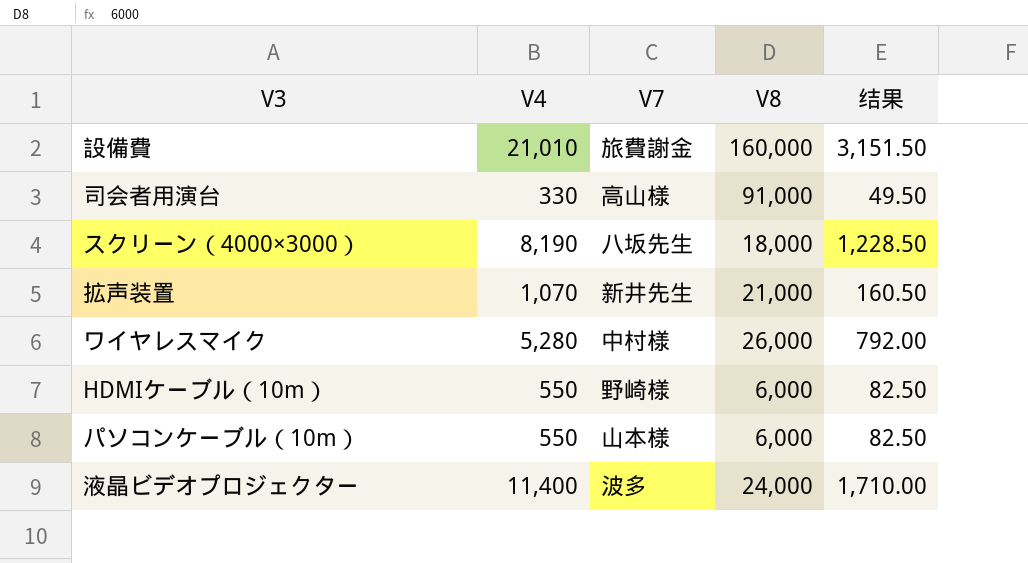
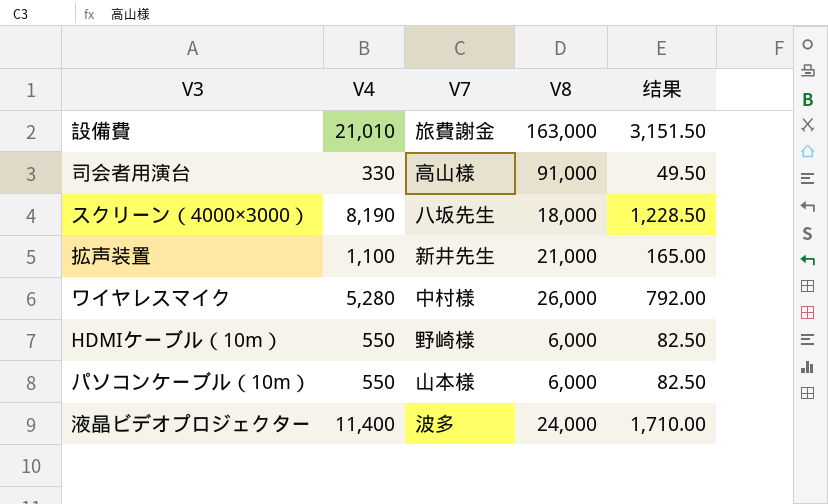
設備費 | V8: 160,000 -> 163,000
拡声装置 | V4: 1,070 -> 1,100
拡声装置 | 结果: 160.50 -> 165.00

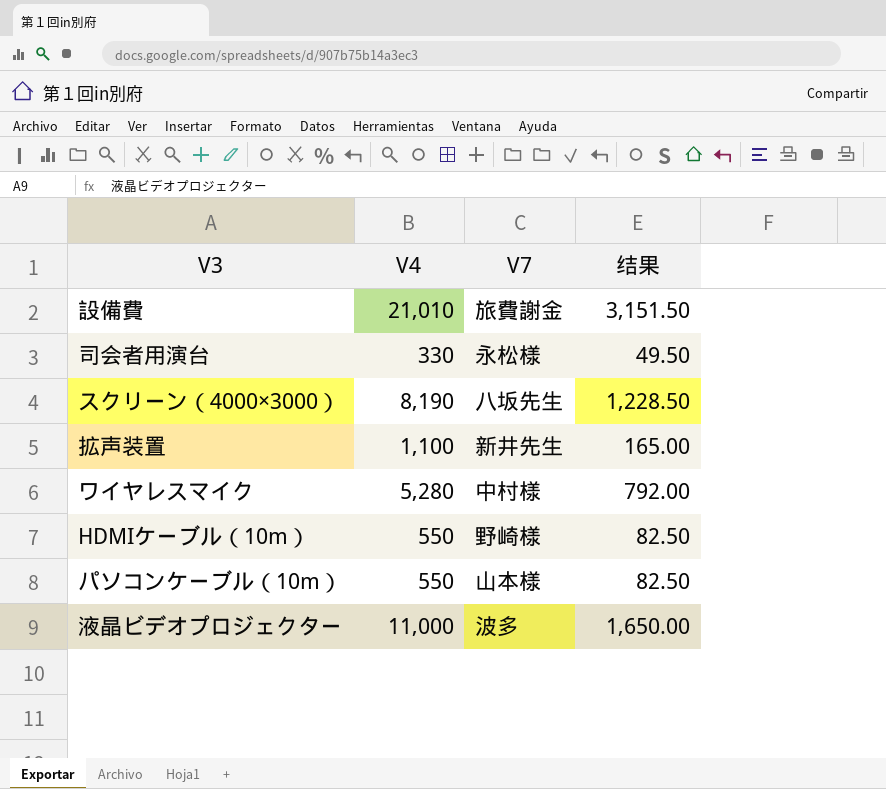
column V8 | position: 4 -> none
司会者用演台 | V7: 高山様 -> 永松様
液晶ビデオプロジェクター | V4: 11,400 -> 11,000
液晶ビデオプロジェクター | 结果: 1,710.00 -> 1,650.00

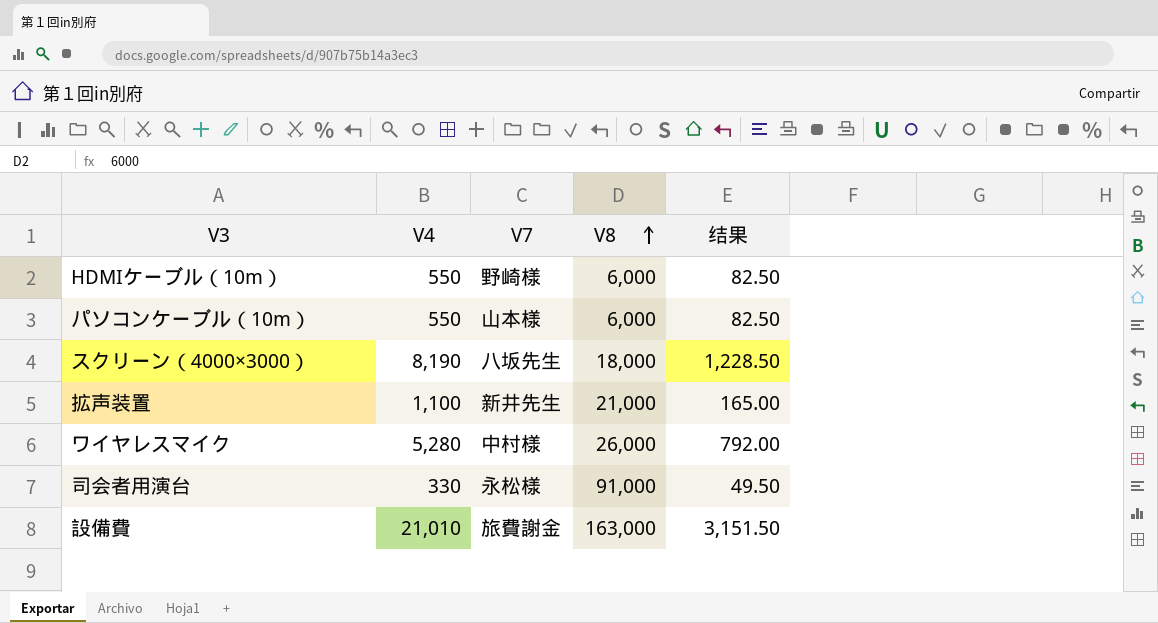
row order: none -> V8 ascending
column V8 | position: none -> 4
row 液晶ビデオプロジェクター: 11,000 | 波多 | 1,650.00 -> none

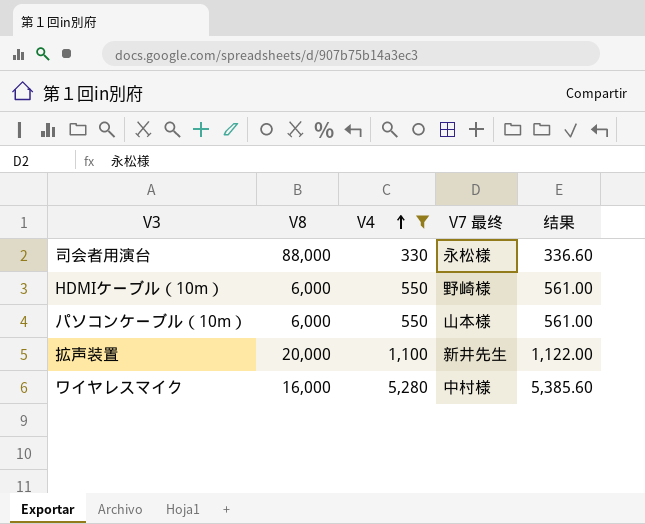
filter: none -> V4 <= 5,280
row order: V8 ascending -> V4 ascending
column V8 | position: 4 -> 2
column name: V7 -> V7 最终
column 结果 | formula: [V4] * 0.15 -> [V4] * 1.02
司会者用演台 | V8: 91,000 -> 88,000
拡声装置 | V8: 21,000 -> 20,000
ワイヤレスマイク | V8: 26,000 -> 16,000

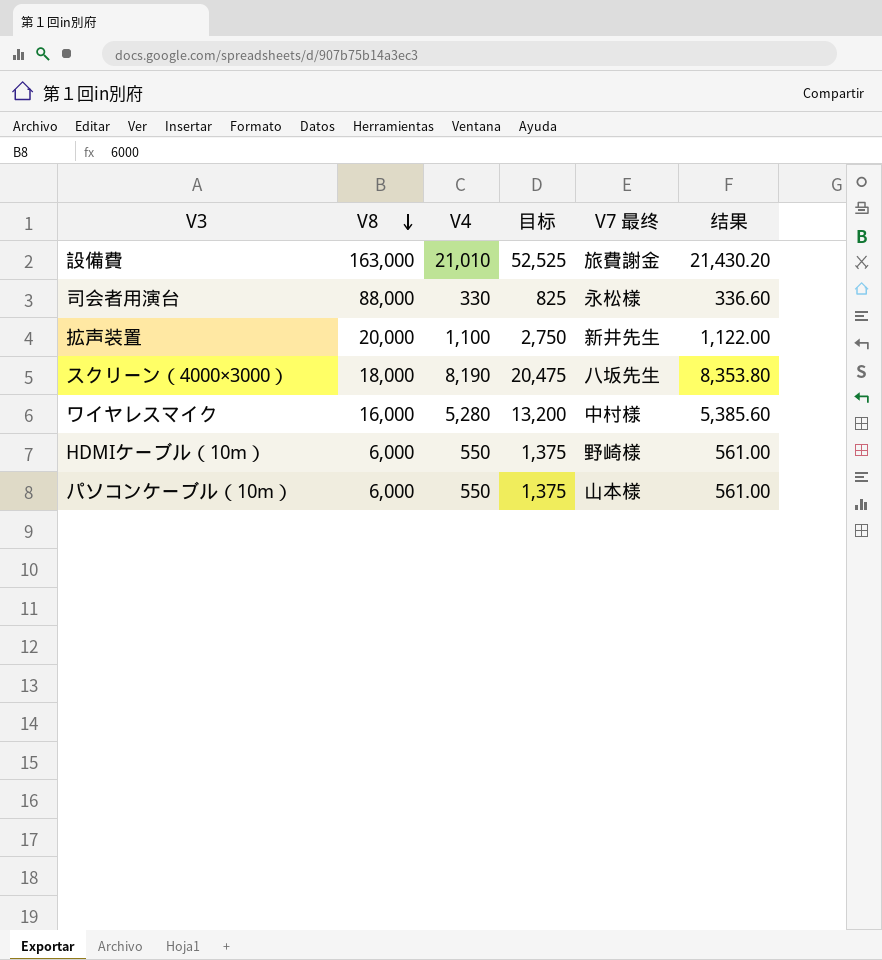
filter: V4 <= 5,280 -> none
row order: V4 ascending -> V8 descending
column 目标 | formula: none -> [V4] * 2.5

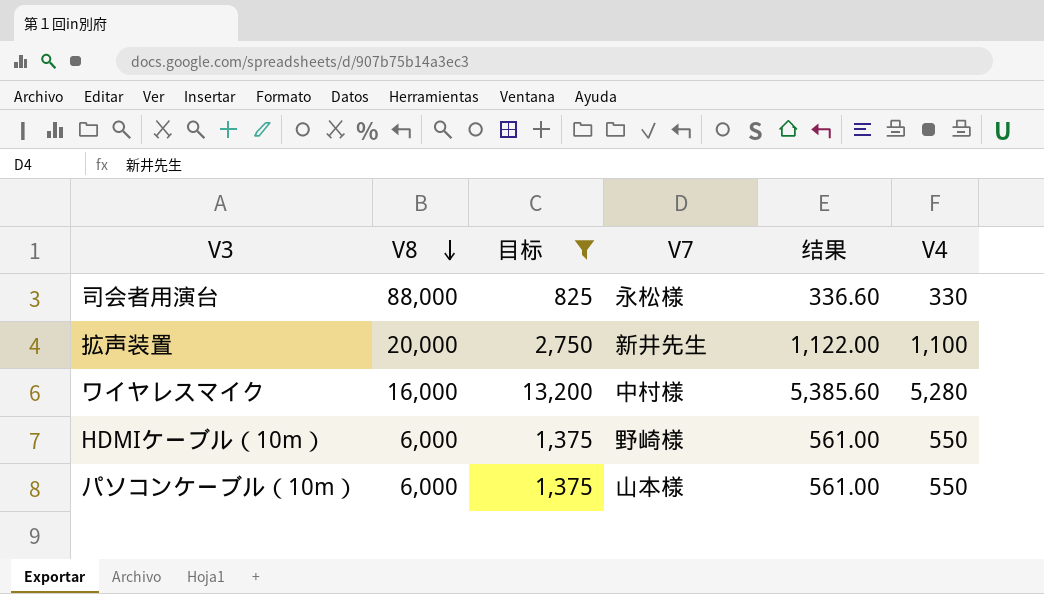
filter: none -> 目标 <= 13,200
column name: V7 最终 -> V7
column V4 | position: 3 -> 6

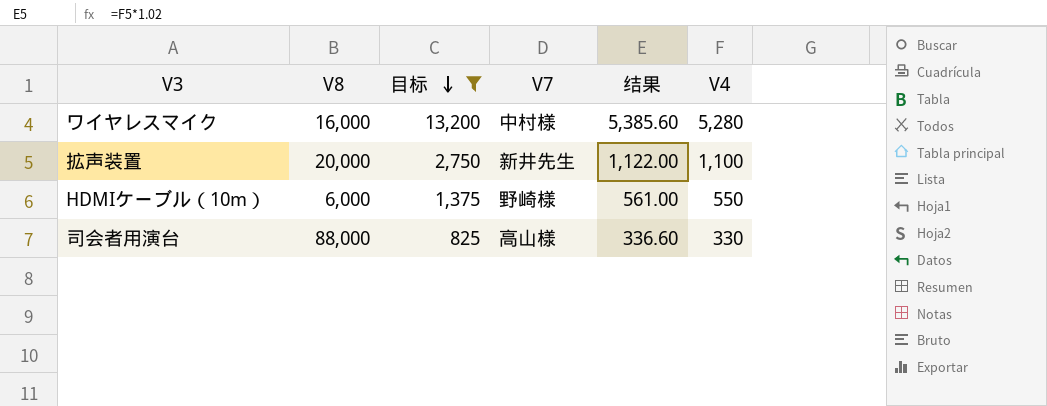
row order: V8 descending -> 目标 descending
row パソコンケーブル（10m）: 6,000 | 1,375 | 山本様 | 561.00 | 550 -> none
司会者用演台 | V7: 永松様 -> 高山様

